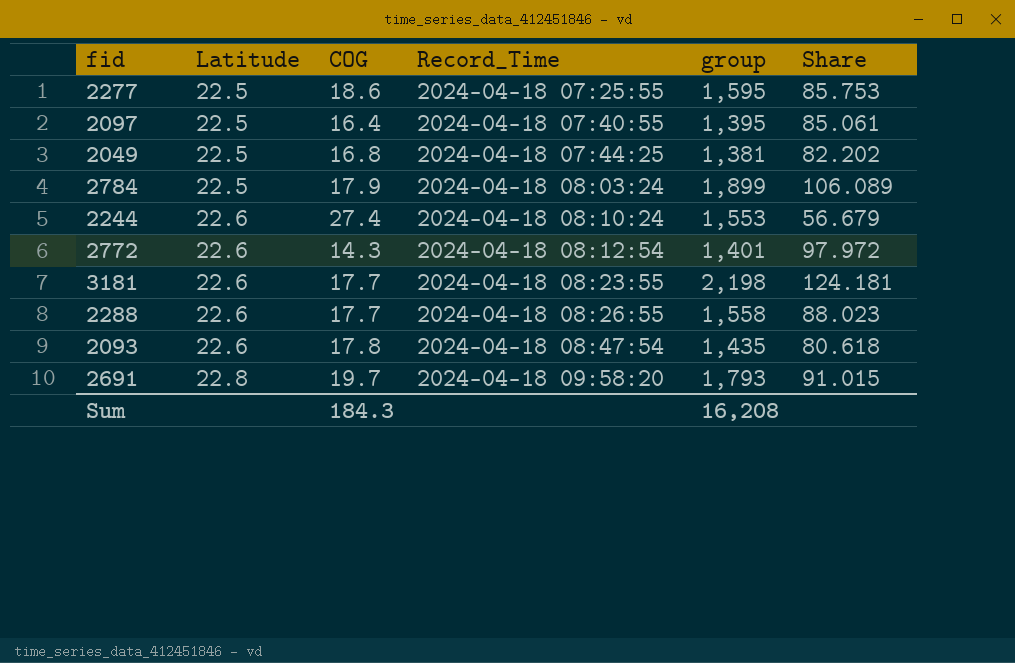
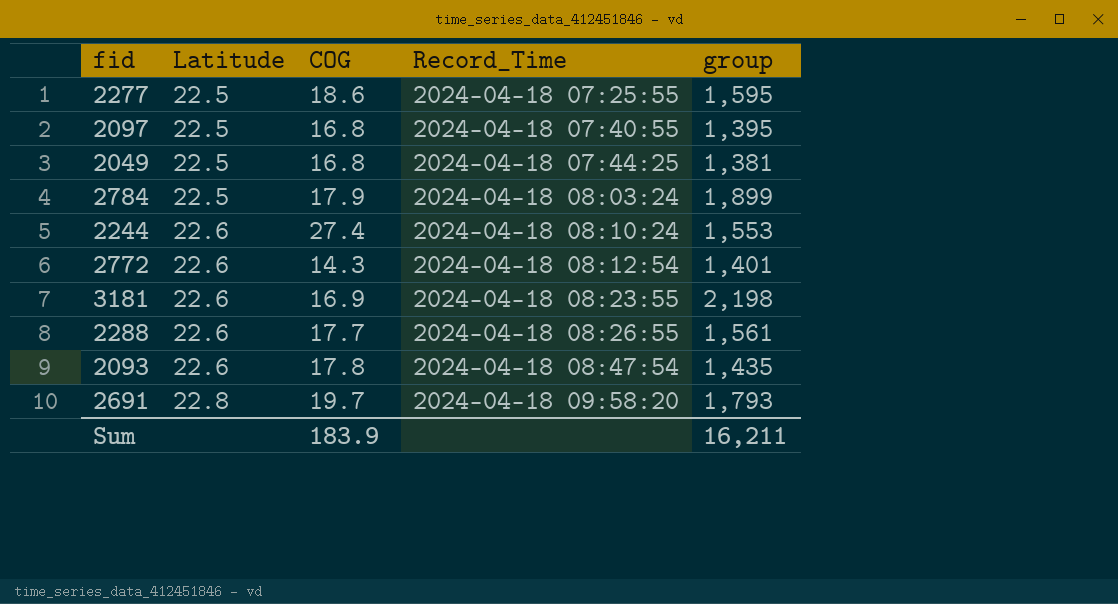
column Share | formula: [group] / [COG] -> none
2097 | COG: 16.4 -> 16.8
3181 | COG: 17.7 -> 16.9
2288 | group: 1,558 -> 1,561
Sum | COG: 184.3 -> 183.9
Sum | group: 16,208 -> 16,211

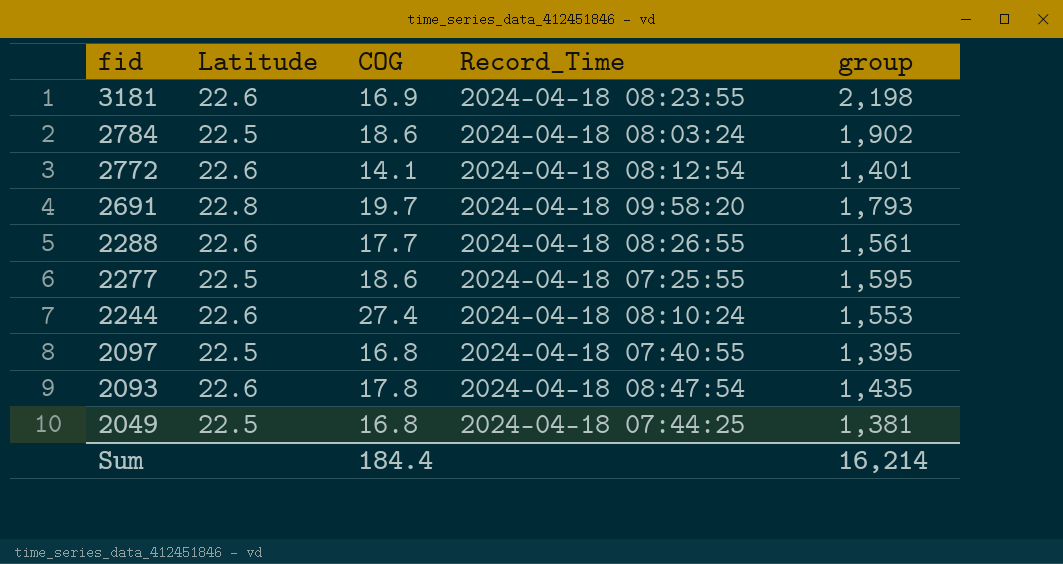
row order: Latitude ascending -> fid descending
2784 | COG: 17.9 -> 18.6
2784 | group: 1,899 -> 1,902
2772 | COG: 14.3 -> 14.1
Sum | COG: 183.9 -> 184.4
Sum | group: 16,211 -> 16,214

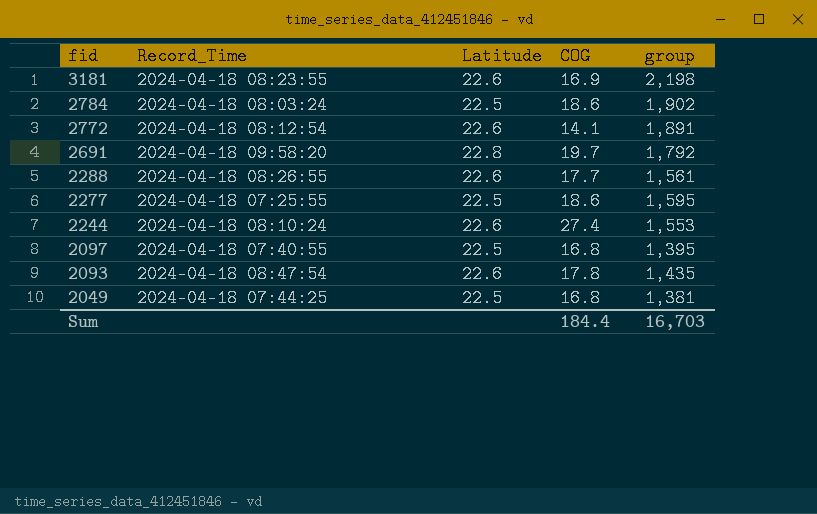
column Record_Time | position: 4 -> 2
2772 | group: 1,401 -> 1,891
2691 | group: 1,793 -> 1,792
Sum | group: 16,214 -> 16,703

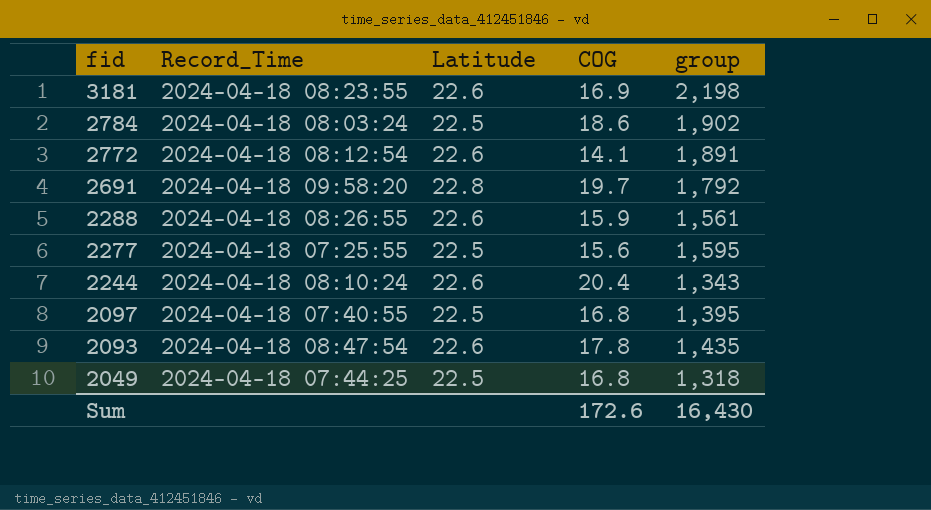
2288 | COG: 17.7 -> 15.9
2277 | COG: 18.6 -> 15.6
2244 | COG: 27.4 -> 20.4
2244 | group: 1,553 -> 1,343
2049 | group: 1,381 -> 1,318
Sum | COG: 184.4 -> 172.6
Sum | group: 16,703 -> 16,430

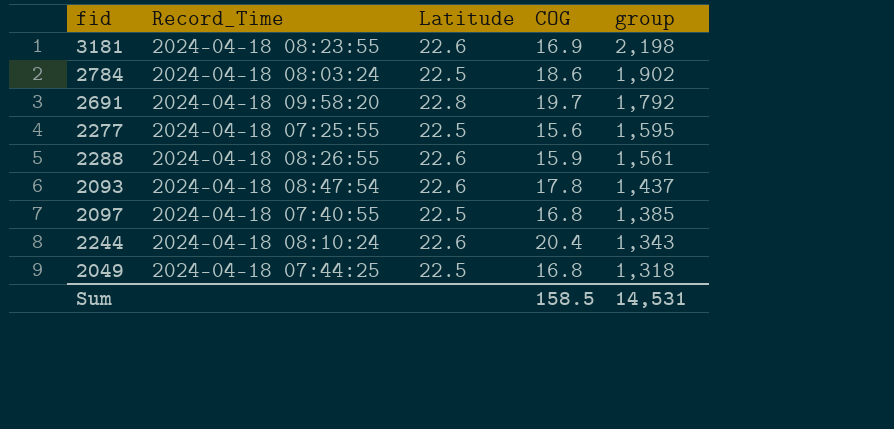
row order: fid descending -> group descending
row 2772: 2024-04-18 08:12:54 | 22.6 | 14.1 | 1,891 -> none
2093 | group: 1,435 -> 1,437
2097 | group: 1,395 -> 1,385
Sum | COG: 172.6 -> 158.5
Sum | group: 16,430 -> 14,531

